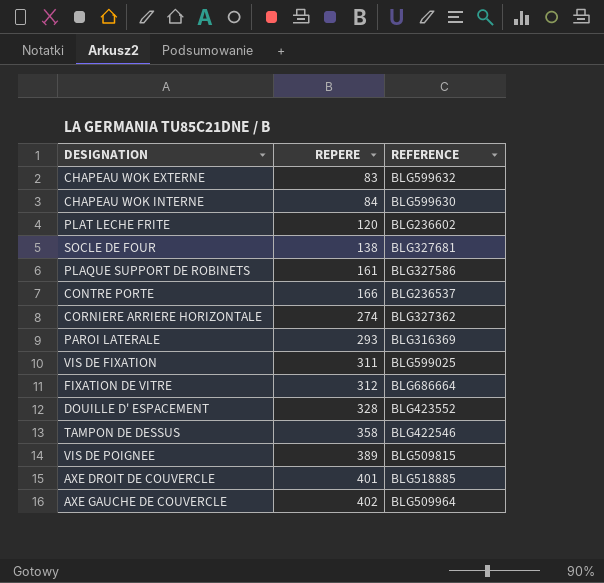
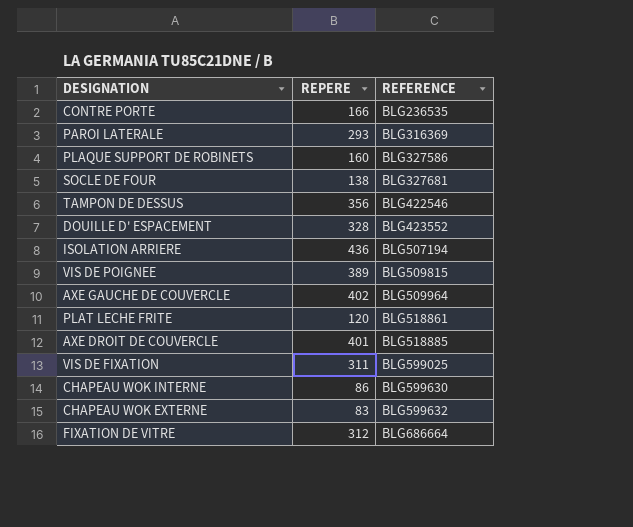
row order: REPERE ascending -> REFERENCE ascending
row CORNIERE ARRIERE HORIZONTALE: 274 | BLG327362 -> none
CONTRE PORTE | REFERENCE: BLG236537 -> BLG236535
PLAQUE SUPPORT DE ROBINETS | REPERE: 161 -> 160
TAMPON DE DESSUS | REPERE: 358 -> 356
row ISOLATION ARRIERE: none -> 436 | BLG507194
PLAT LECHE FRITE | REFERENCE: BLG236602 -> BLG518861
CHAPEAU WOK INTERNE | REPERE: 84 -> 86

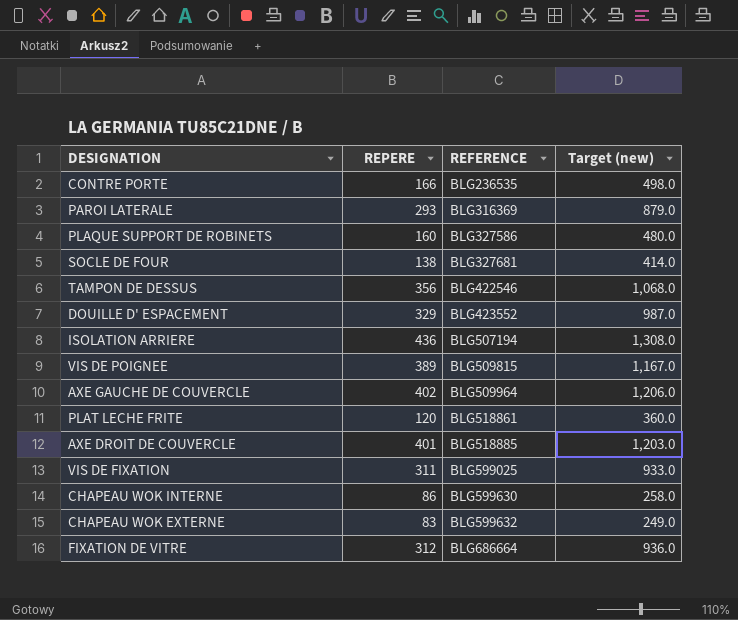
column Target (new) | formula: none -> [REPERE] * 3
DOUILLE D' ESPACEMENT | REPERE: 328 -> 329

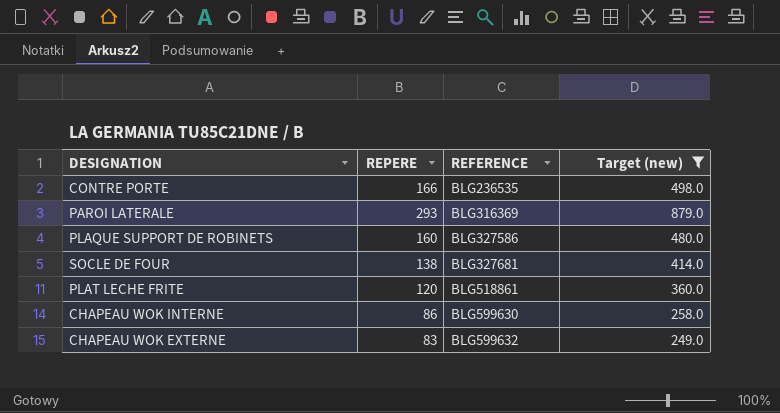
filter: none -> Target (new) <= 879.0

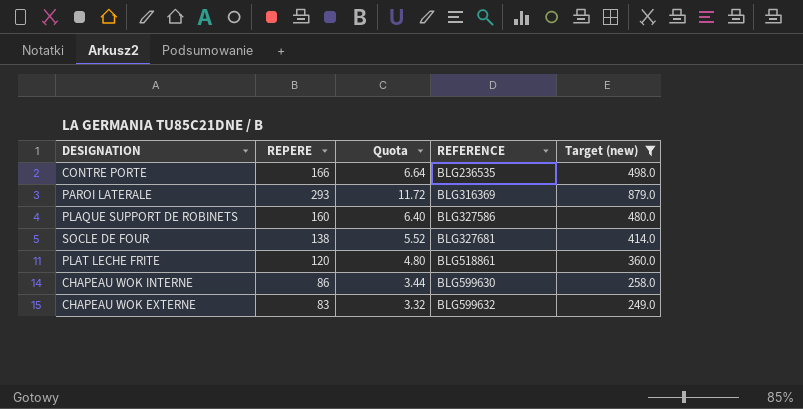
column Quota | formula: none -> [REPERE] * 0.04

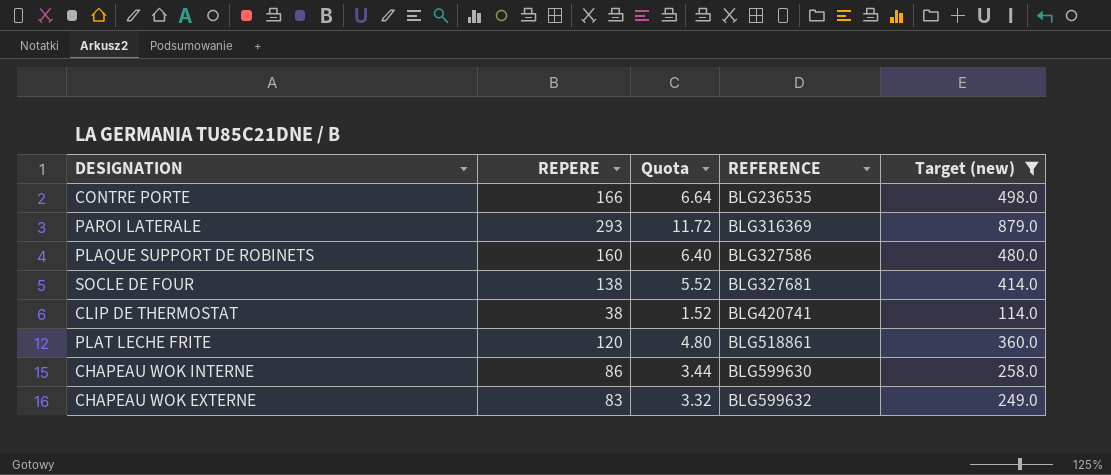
row CLIP DE THERMOSTAT: none -> 38 | 1.52 | BLG420741 | 114.0

